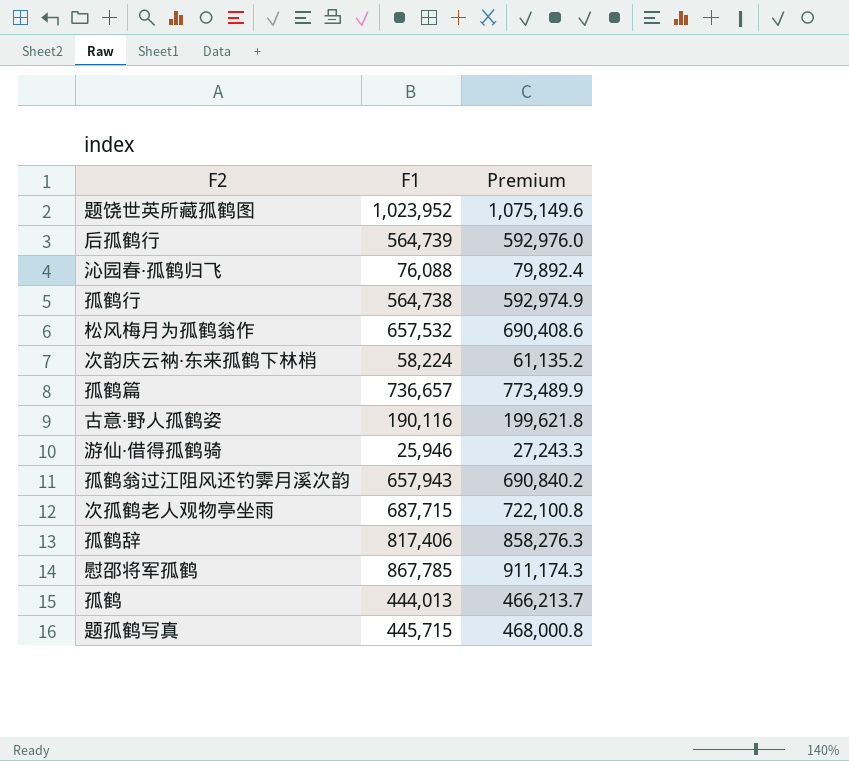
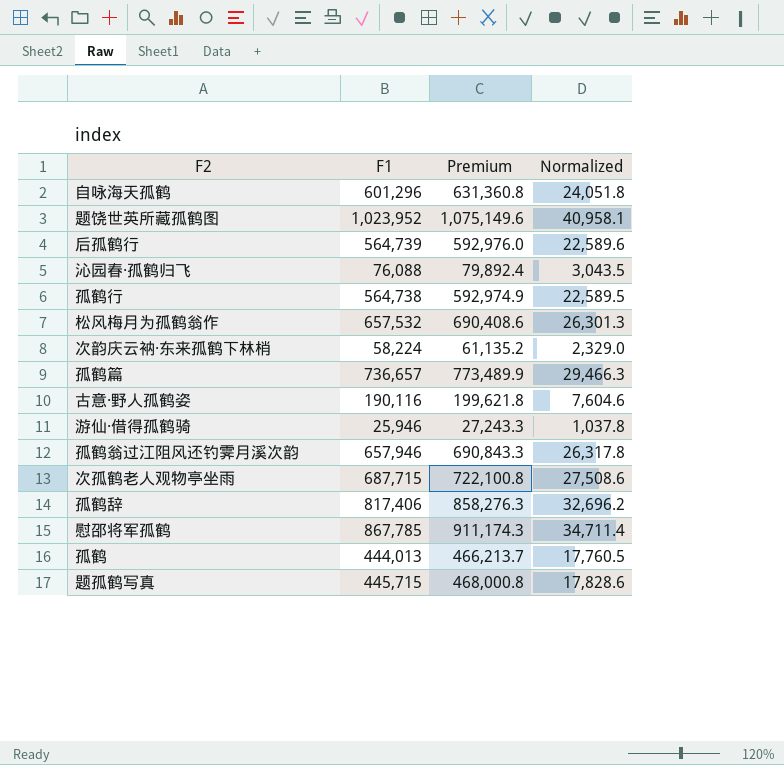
column Normalized | formula: none -> [F1] * 0.04
row 自咏海天孤鹤: none -> 601,296 | 631,360.8 | 24,051.8
孤鹤翁过江阻风还钓霁月溪次韵 | F1: 657,943 -> 657,946
孤鹤翁过江阻风还钓霁月溪次韵 | Premium: 690,840.2 -> 690,843.3

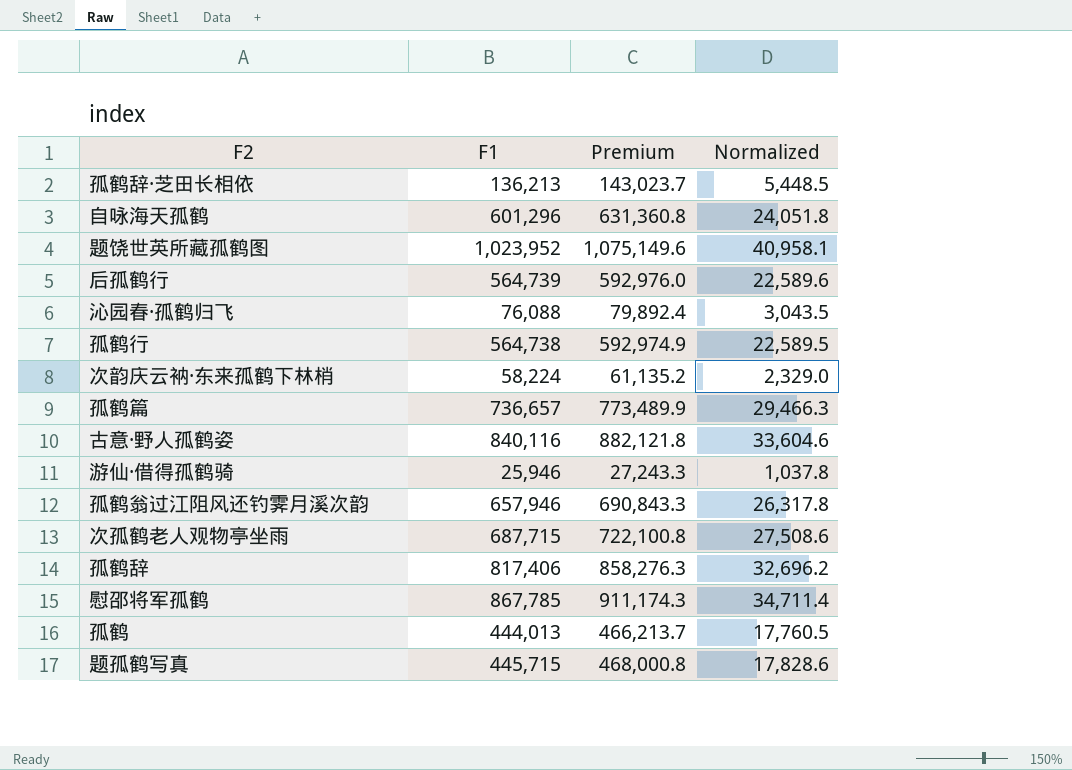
row 松风梅月为孤鹤翁作: 657,532 | 690,408.6 | 26,301.3 -> none
row 孤鹤辞·芝田长相依: none -> 136,213 | 143,023.7 | 5,448.5
古意·野人孤鹤姿 | F1: 190,116 -> 840,116
古意·野人孤鹤姿 | Premium: 199,621.8 -> 882,121.8
古意·野人孤鹤姿 | Normalized: 7,604.6 -> 33,604.6

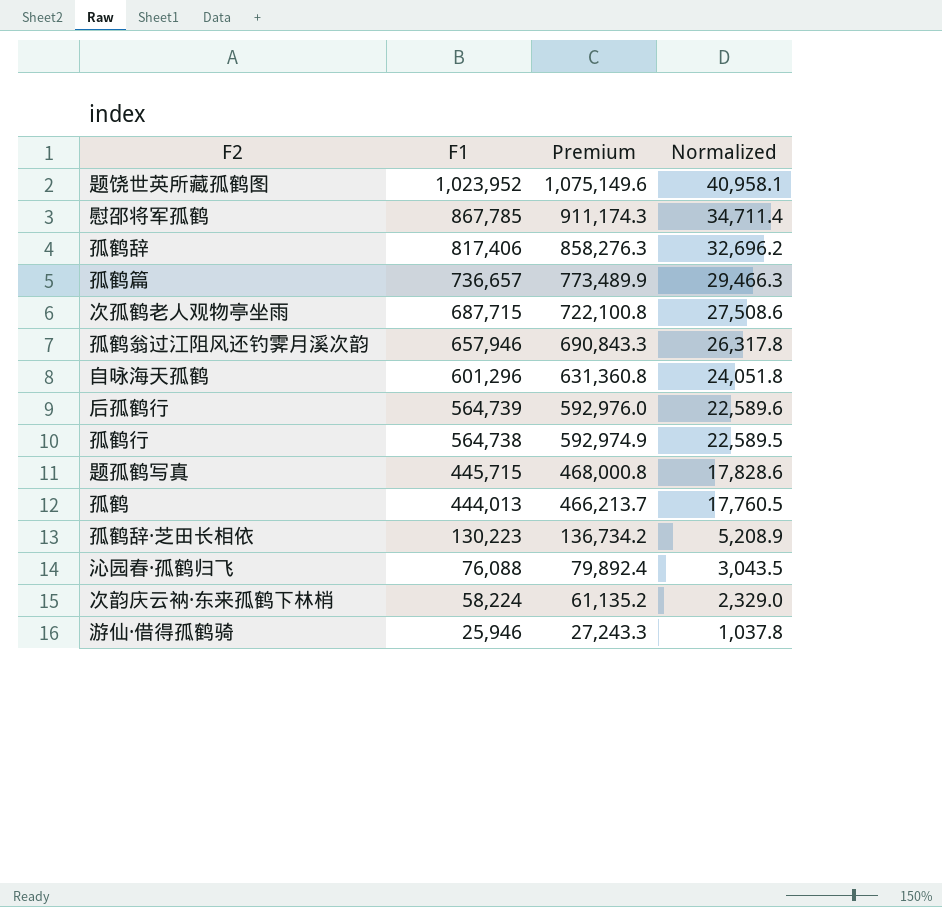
row order: none -> F1 descending
row 古意·野人孤鹤姿: 840,116 | 882,121.8 | 33,604.6 -> none
孤鹤辞·芝田长相依 | F1: 136,213 -> 130,223
孤鹤辞·芝田长相依 | Premium: 143,023.7 -> 136,734.2
孤鹤辞·芝田长相依 | Normalized: 5,448.5 -> 5,208.9

